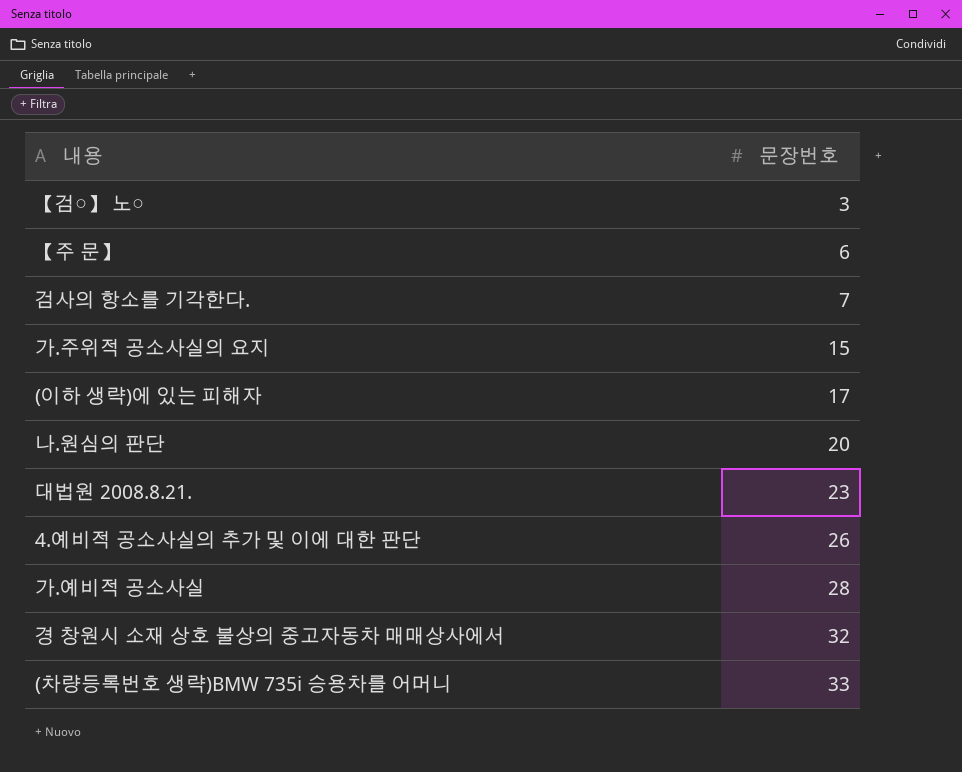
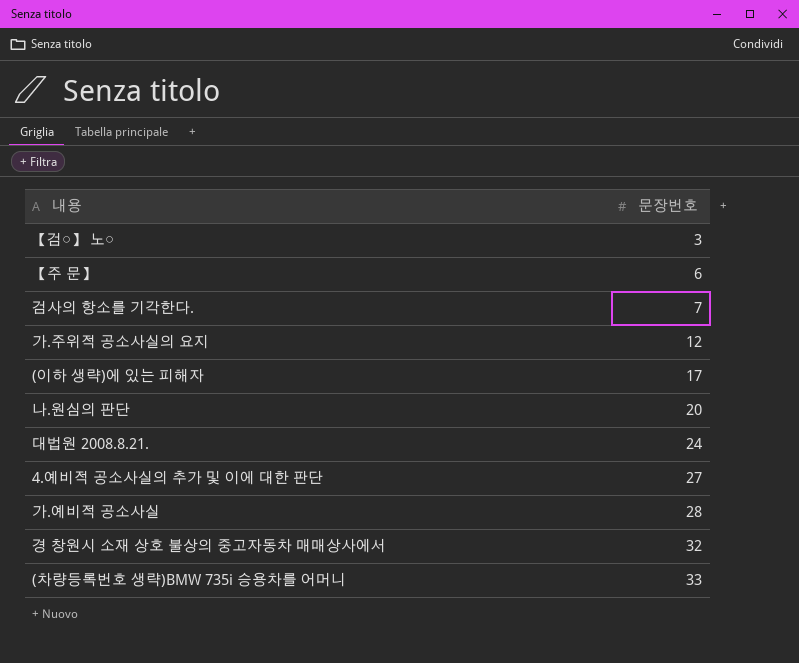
가.주위적 공소사실의 요지 | 문장번호: 15 -> 12
대법원 2008.8.21. | 문장번호: 23 -> 24
4.예비적 공소사실의 추가 및 이에 대한 판단 | 문장번호: 26 -> 27

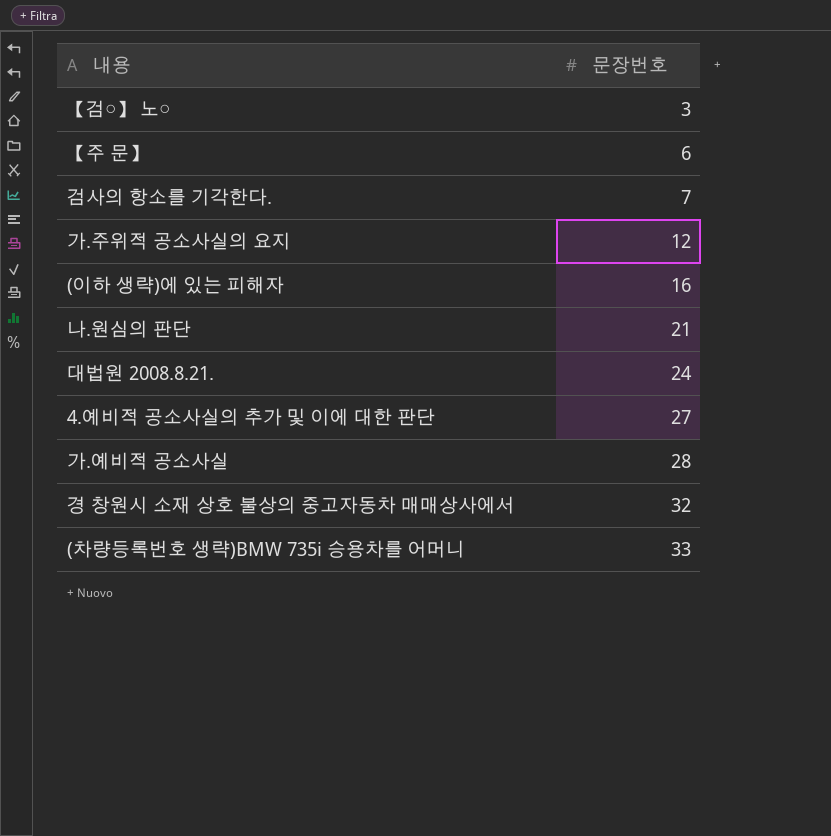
(이하 생략)에 있는 피해자 | 문장번호: 17 -> 16
나.원심의 판단 | 문장번호: 20 -> 21

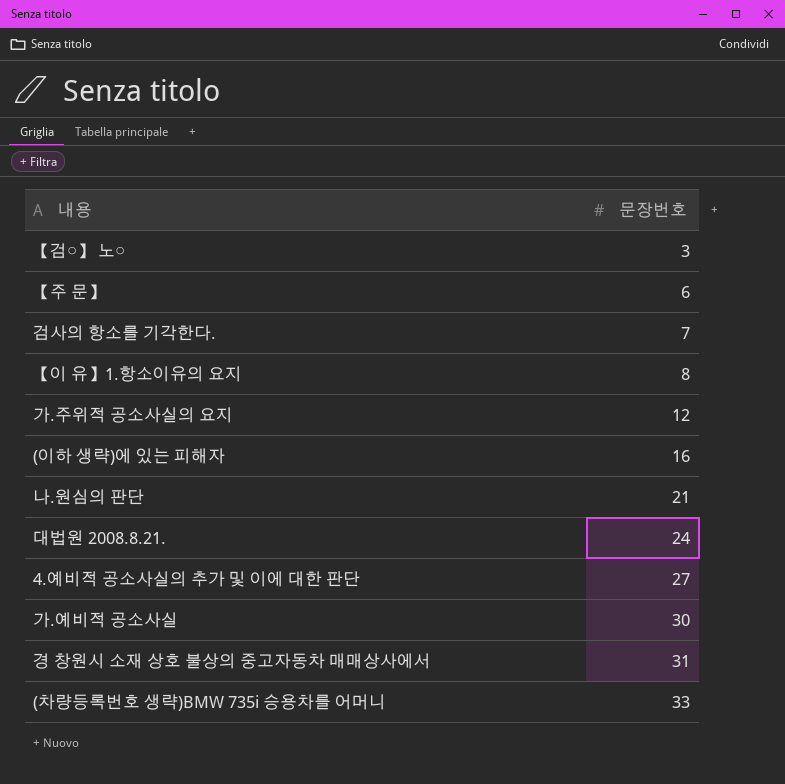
row 【이 유】1.항소이유의 요지: none -> 8
가.예비적 공소사실 | 문장번호: 28 -> 30
경 창원시 소재 상호 불상의 중고자동차 매매상사에서 | 문장번호: 32 -> 31

